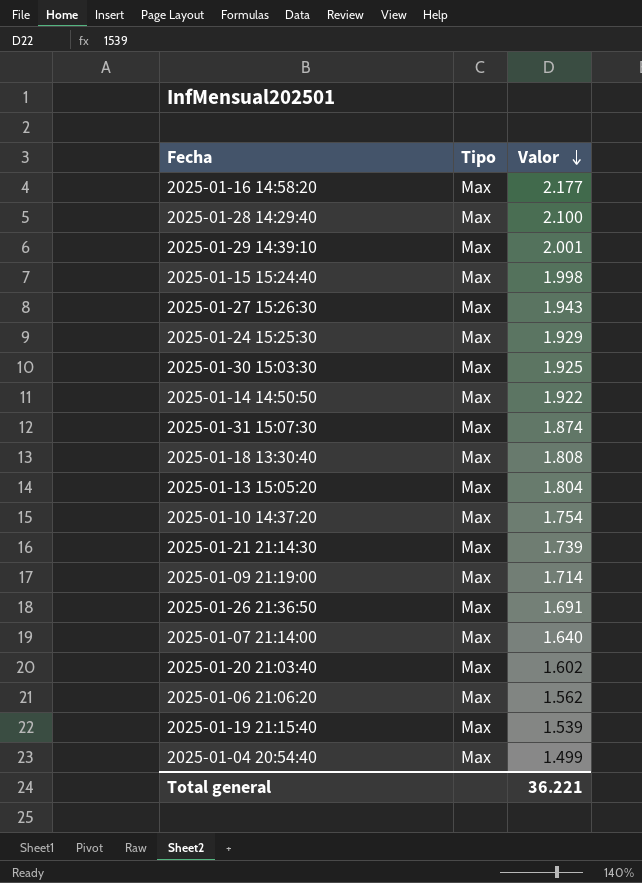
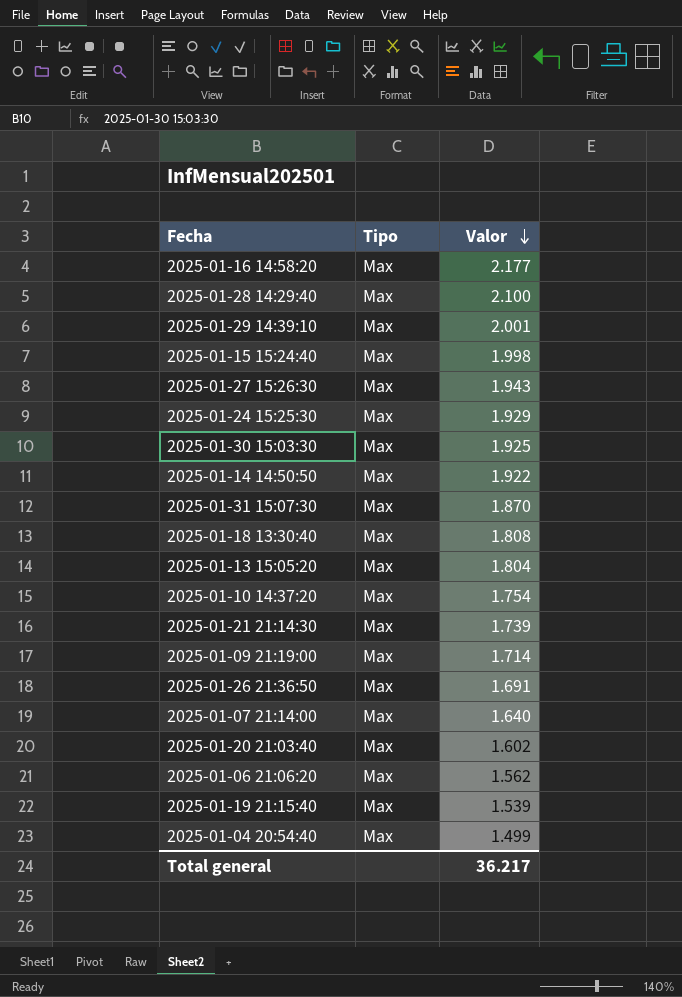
2025-01-31 15:07:30 | Valor: 1.874 -> 1.870
Total general | Valor: 36.221 -> 36.217

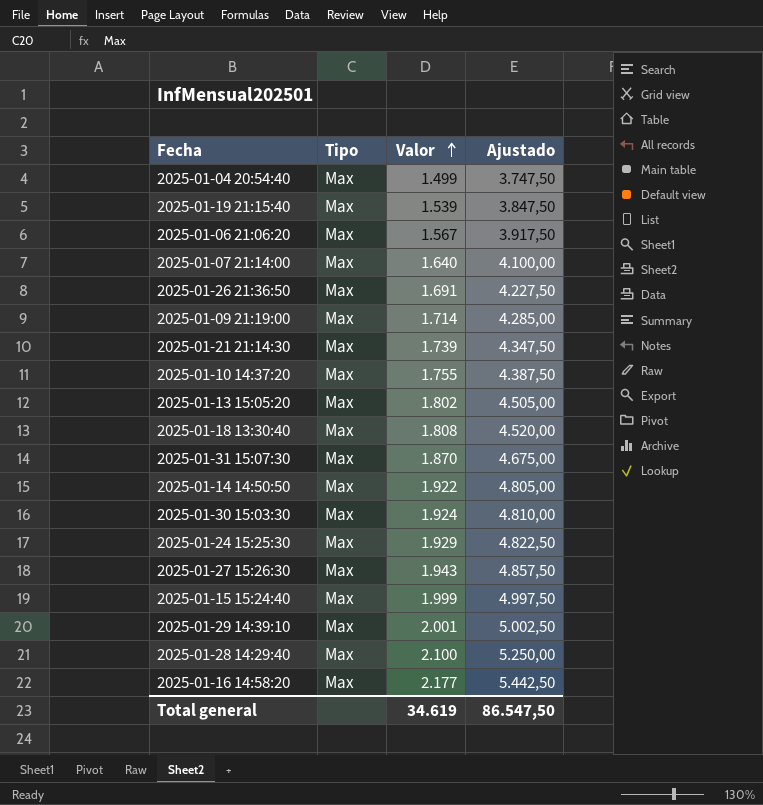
row order: Valor descending -> Valor ascending
column Ajustado | formula: none -> [Valor] * 2,5
row 2025-01-20 21:03:40: Max | 1.602 -> none
2025-01-06 21:06:20 | Valor: 1.562 -> 1.567
2025-01-10 14:37:20 | Valor: 1.754 -> 1.755
2025-01-13 15:05:20 | Valor: 1.804 -> 1.802
2025-01-30 15:03:30 | Valor: 1.925 -> 1.924
2025-01-15 15:24:40 | Valor: 1.998 -> 1.999
Total general | Valor: 36.217 -> 34.619

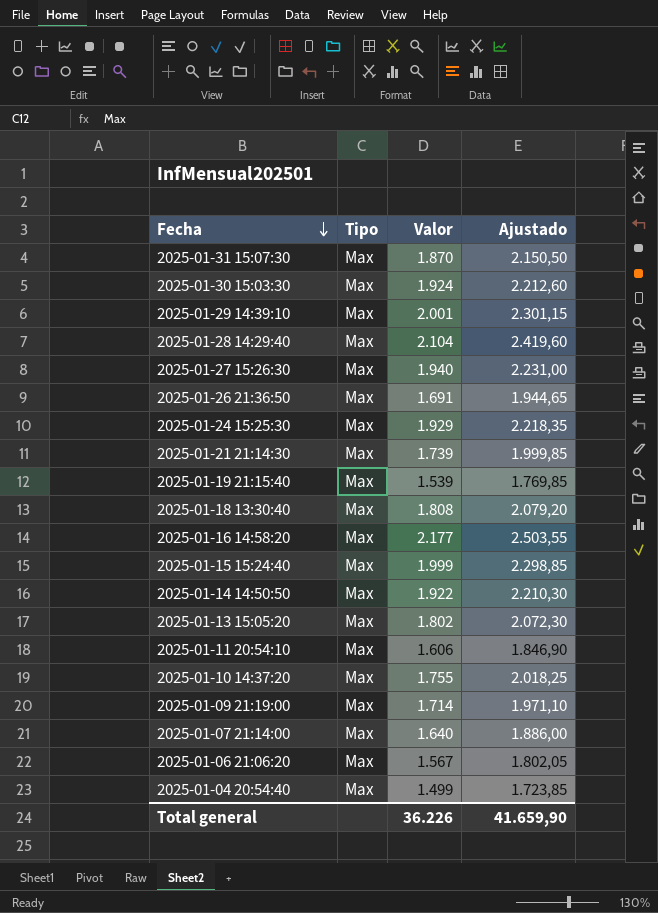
row order: Valor ascending -> Fecha descending
column Ajustado | formula: [Valor] * 2,5 -> [Valor] * 1,15
2025-01-28 14:29:40 | Valor: 2.100 -> 2.104
2025-01-27 15:26:30 | Valor: 1.943 -> 1.940
row 2025-01-11 20:54:10: none -> Max | 1.606 | 1.846,90
Total general | Valor: 34.619 -> 36.226
Total general | Ajustado: 86.547,50 -> 41.659,90

